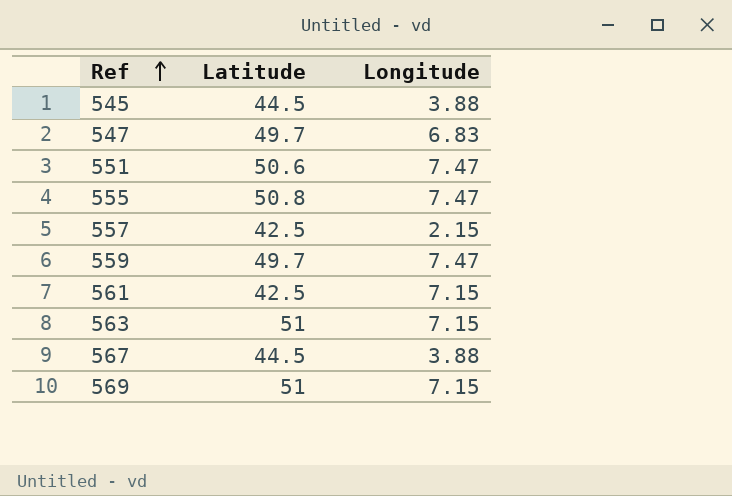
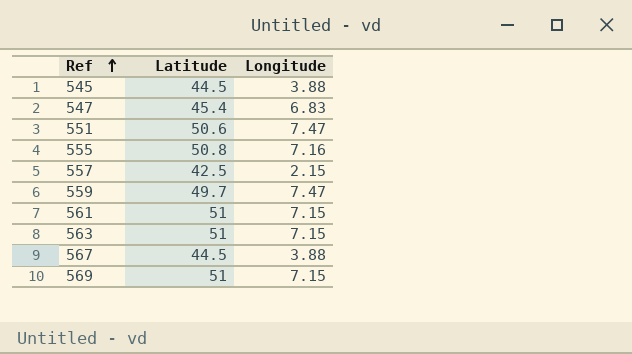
547 | Latitude: 49.7 -> 45.4
555 | Longitude: 7.47 -> 7.16
561 | Latitude: 42.5 -> 51

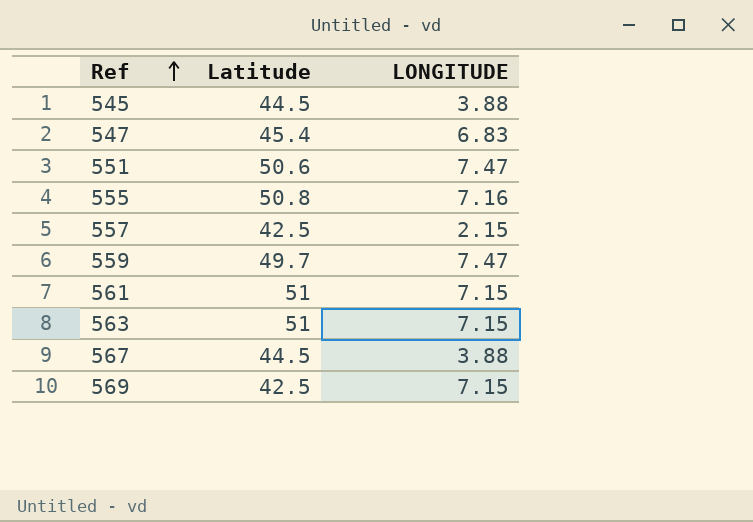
column name: Longitude -> LONGITUDE
569 | Latitude: 51 -> 42.5

